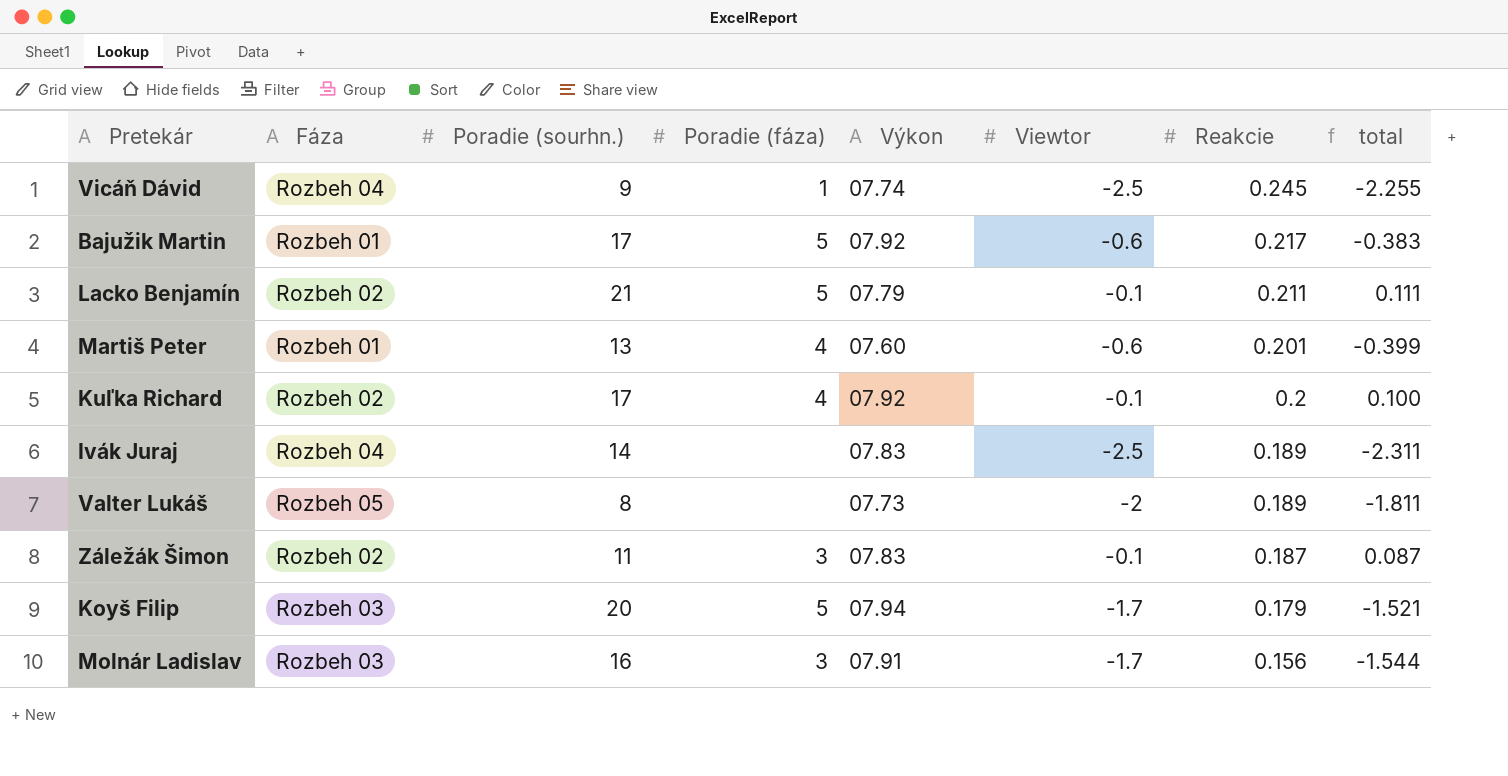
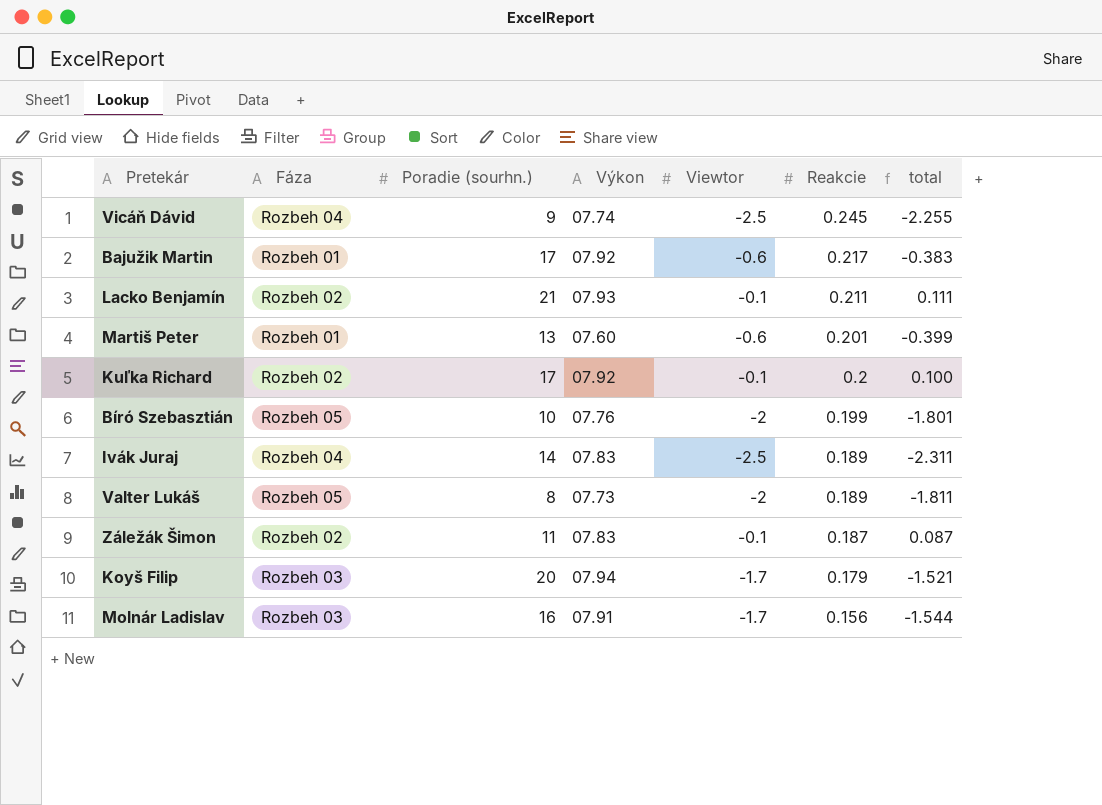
column Poradie (fáza) | position: 4 -> none
Lacko Benjamín | Výkon: 07.79 -> 07.93
row Bíró Szebasztián: none -> Rozbeh 05 | 10 | 07.76 | -2 | 0.199 | -1.801

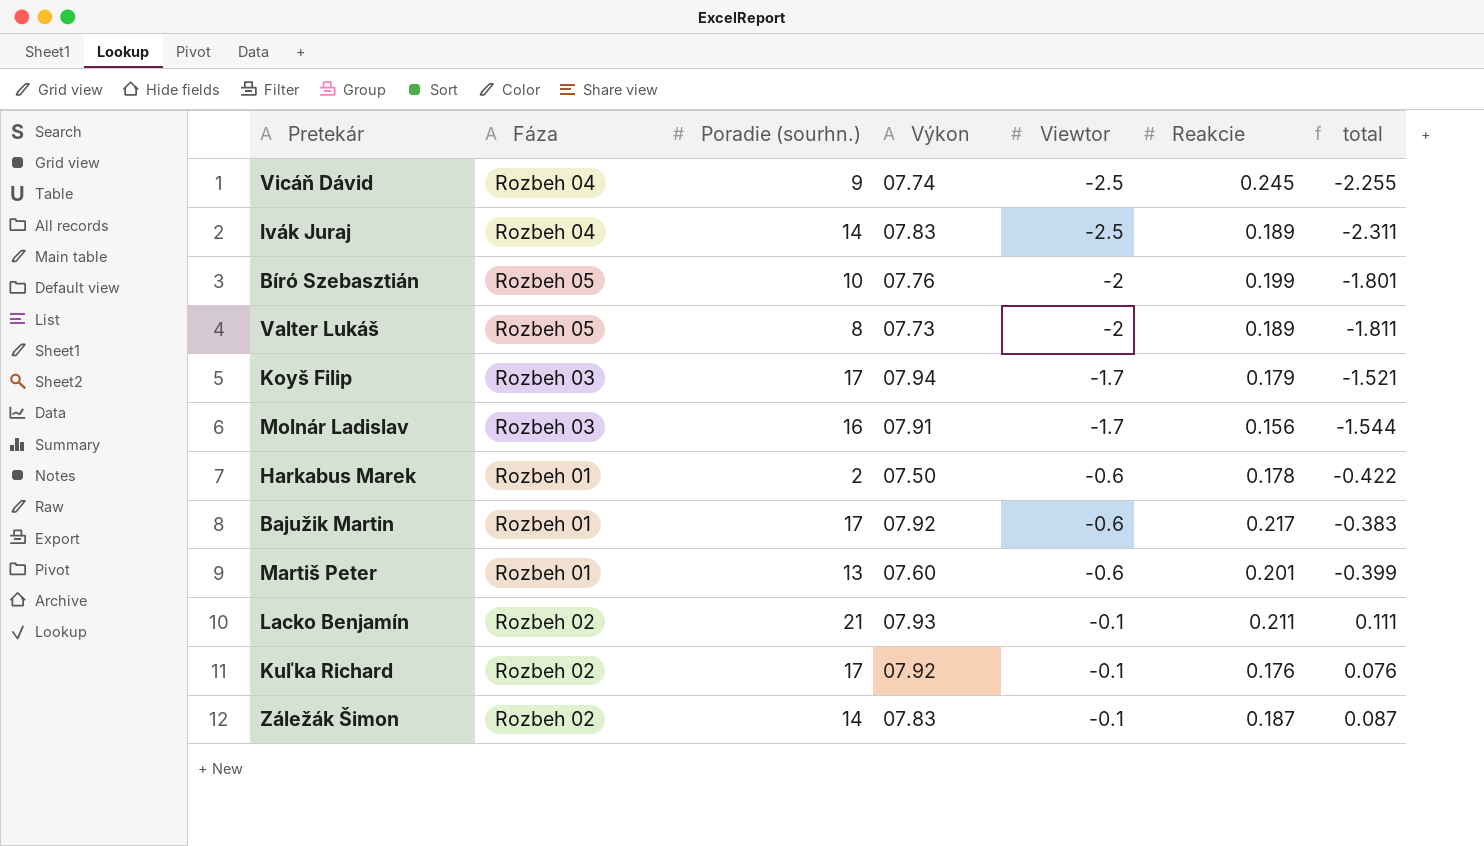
row order: Reakcie descending -> Viewtor ascending
Koyš Filip | Poradie (sourhn.): 20 -> 17
row Harkabus Marek: none -> Rozbeh 01 | 2 | 07.50 | -0.6 | 0.178 | -0.422
Kuľka Richard | Reakcie: 0.2 -> 0.176
Kuľka Richard | total: 0.100 -> 0.076
Záležák Šimon | Poradie (sourhn.): 11 -> 14

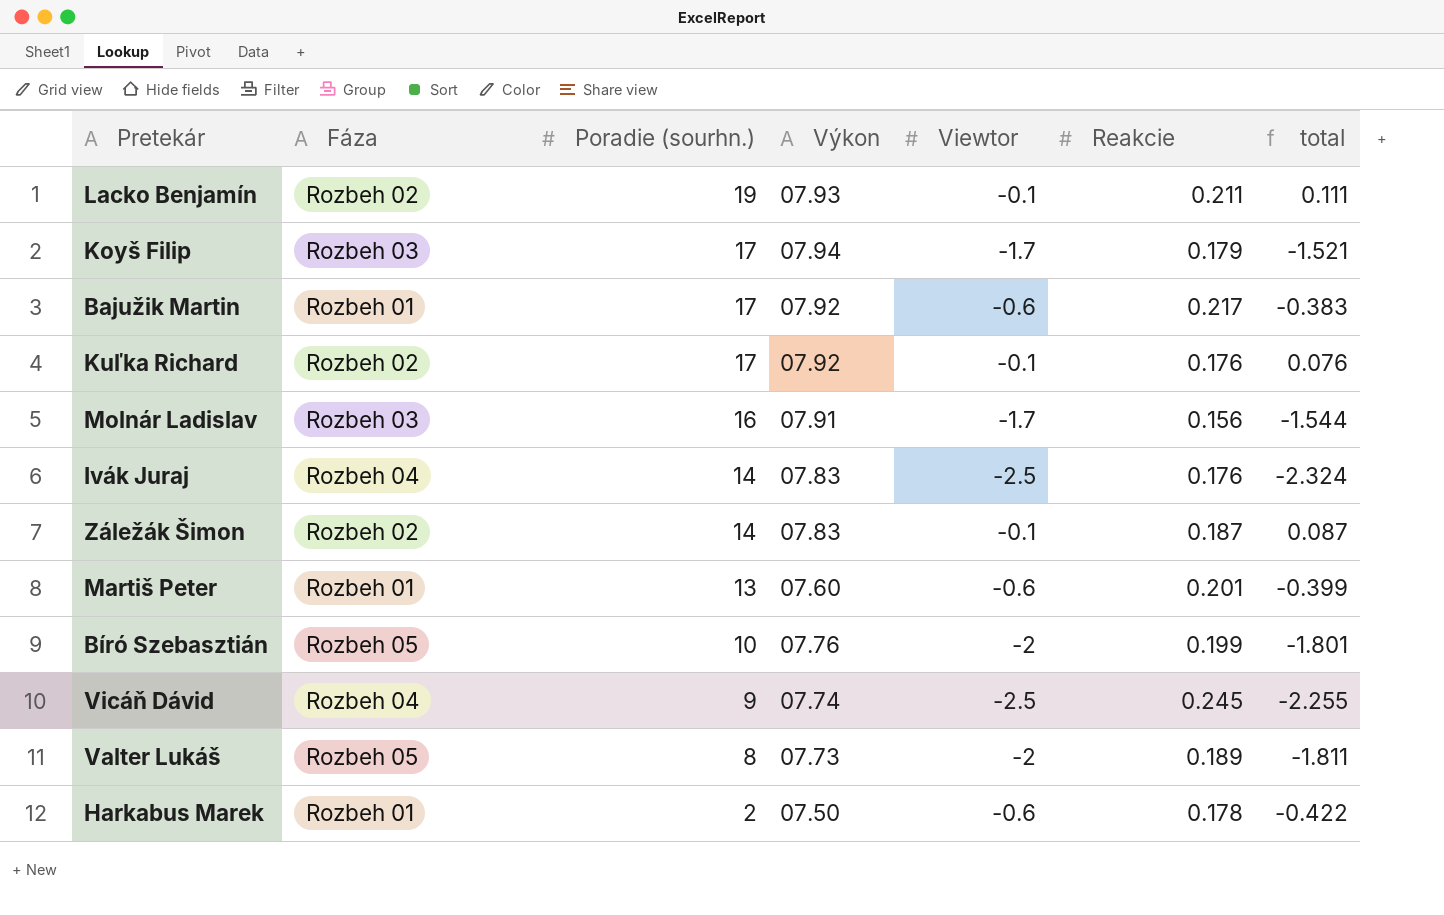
row order: Viewtor ascending -> Poradie (sourhn.) descending
Lacko Benjamín | Poradie (sourhn.): 21 -> 19
Ivák Juraj | Reakcie: 0.189 -> 0.176
Ivák Juraj | total: -2.311 -> -2.324

